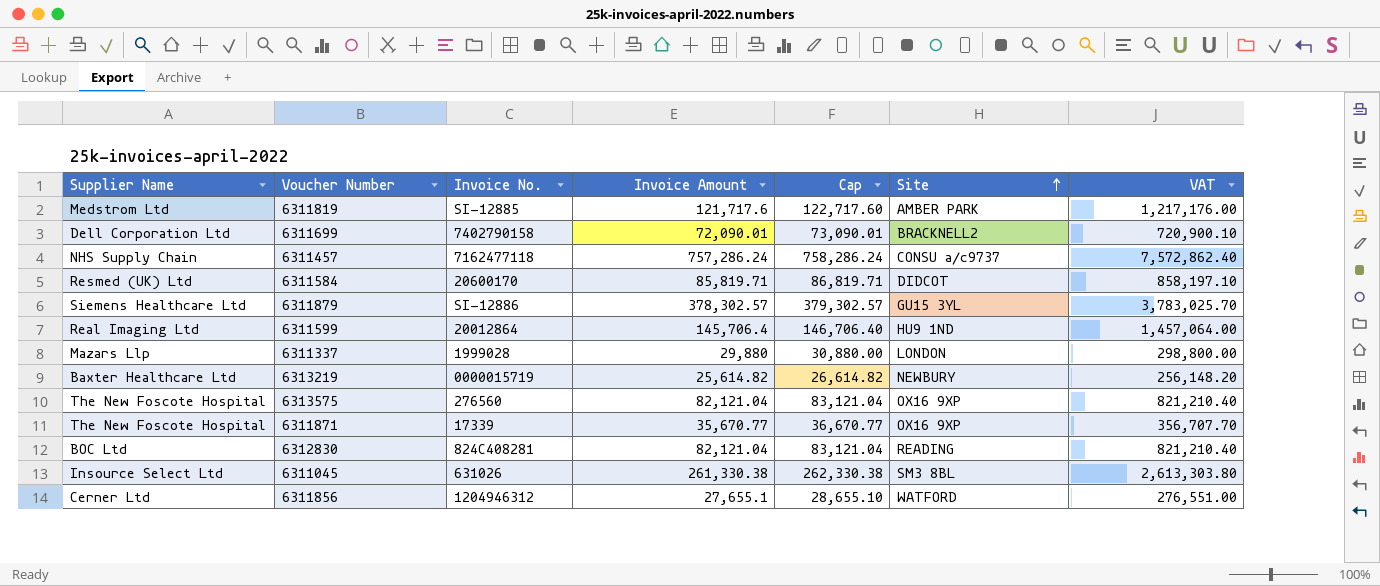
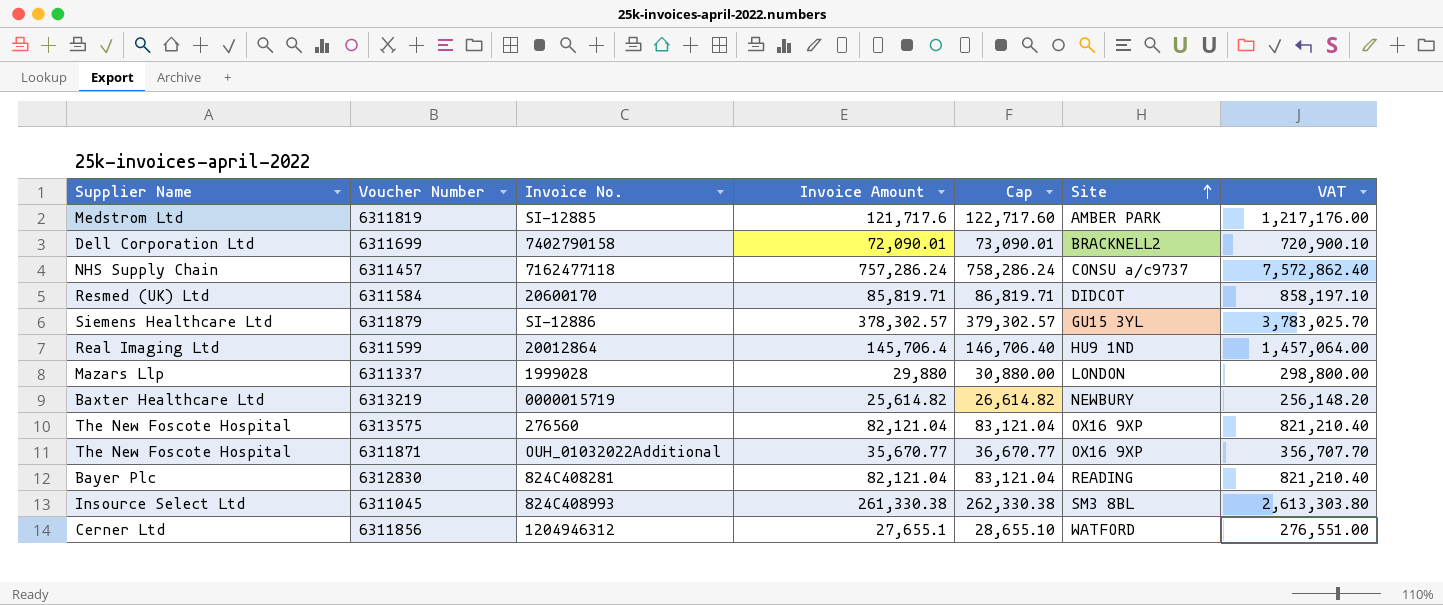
6311871 | Invoice No.: 17339 -> OUH_01032022Additional
6312830 | Supplier Name: BOC Ltd -> Bayer Plc
6311045 | Invoice No.: 631026 -> 824C408993

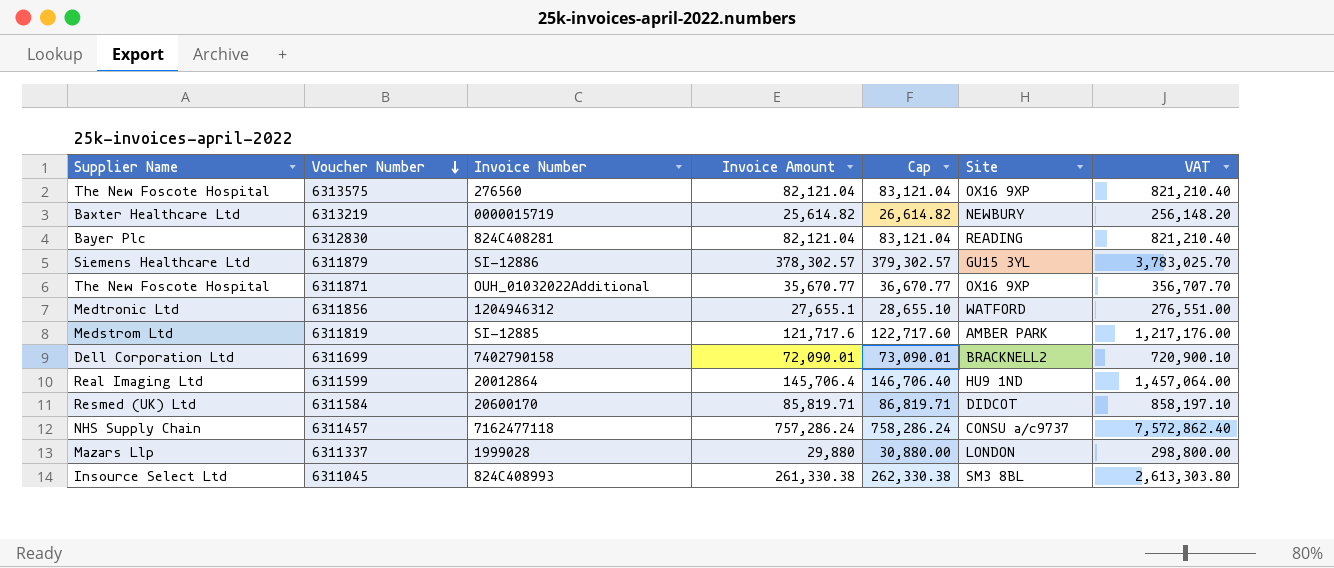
row order: Site ascending -> Voucher Number descending
column name: Invoice No. -> Invoice Number
6311856 | Supplier Name: Cerner Ltd -> Medtronic Ltd

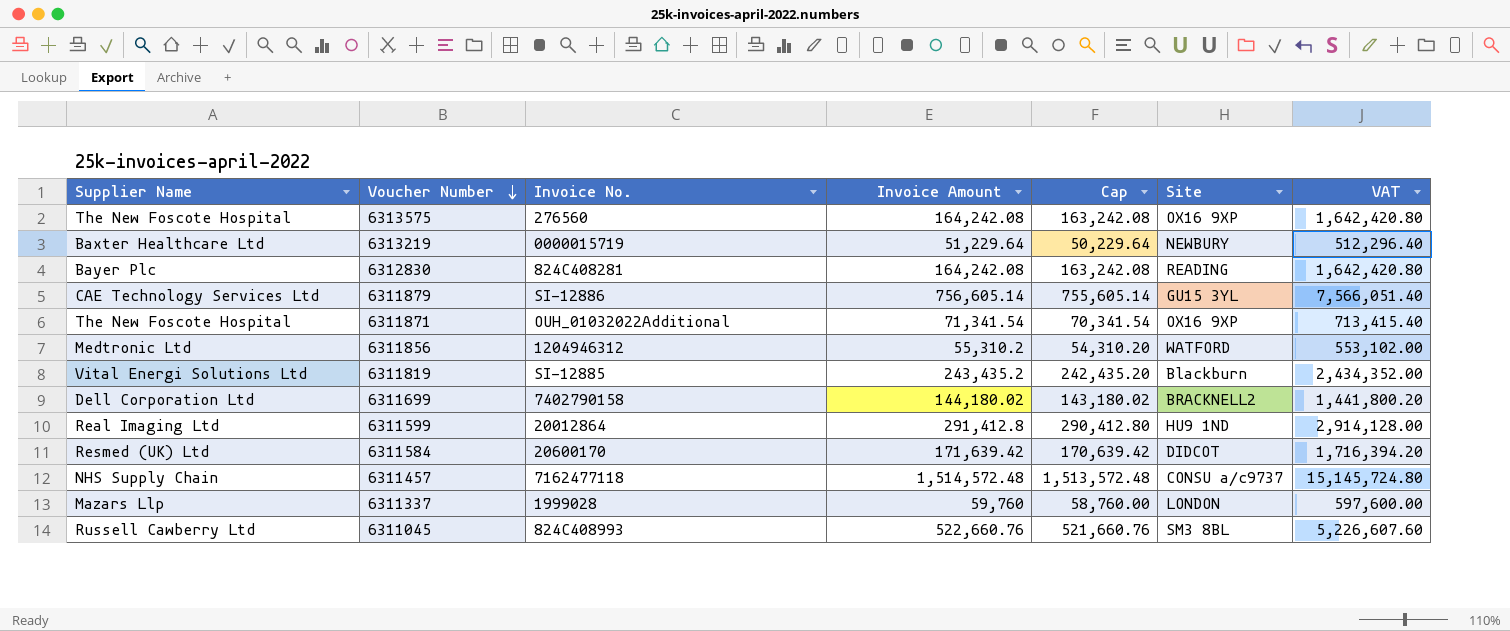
column name: Invoice Number -> Invoice No.
column Cap | formula: [Invoice Amount] + 1000 -> [Invoice Amount] - 1000
6313575 | Invoice Amount: 82,121.04 -> 164,242.08
6313575 | VAT: 821,210.40 -> 1,642,420.80
6313219 | Invoice Amount: 25,614.82 -> 51,229.64
6313219 | VAT: 256,148.20 -> 512,296.40
6312830 | Invoice Amount: 82,121.04 -> 164,242.08
6312830 | VAT: 821,210.40 -> 1,642,420.80
6311879 | Supplier Name: Siemens Healthcare Ltd -> CAE Technology Services Ltd
6311879 | Invoice Amount: 378,302.57 -> 756,605.14
6311879 | VAT: 3,783,025.70 -> 7,566,051.40
6311871 | Invoice Amount: 35,670.77 -> 71,341.54
6311871 | VAT: 356,707.70 -> 713,415.40
6311856 | Invoice Amount: 27,655.1 -> 55,310.2
6311856 | VAT: 276,551.00 -> 553,102.00
6311819 | Supplier Name: Medstrom Ltd -> Vital Energi Solutions Ltd
6311819 | Invoice Amount: 121,717.6 -> 243,435.2
6311819 | Site: AMBER PARK -> Blackburn
6311819 | VAT: 1,217,176.00 -> 2,434,352.00
6311699 | Invoice Amount: 72,090.01 -> 144,180.02
6311699 | VAT: 720,900.10 -> 1,441,800.20
6311599 | Invoice Amount: 145,706.4 -> 291,412.8
6311599 | VAT: 1,457,064.00 -> 2,914,128.00
6311584 | Invoice Amount: 85,819.71 -> 171,639.42
6311584 | VAT: 858,197.10 -> 1,716,394.20
6311457 | Invoice Amount: 757,286.24 -> 1,514,572.48
6311457 | VAT: 7,572,862.40 -> 15,145,724.80
6311337 | Invoice Amount: 29,880 -> 59,760
6311337 | VAT: 298,800.00 -> 597,600.00
6311045 | Supplier Name: Insource Select Ltd -> Russell Cawberry Ltd
6311045 | Invoice Amount: 261,330.38 -> 522,660.76
6311045 | VAT: 2,613,303.80 -> 5,226,607.60

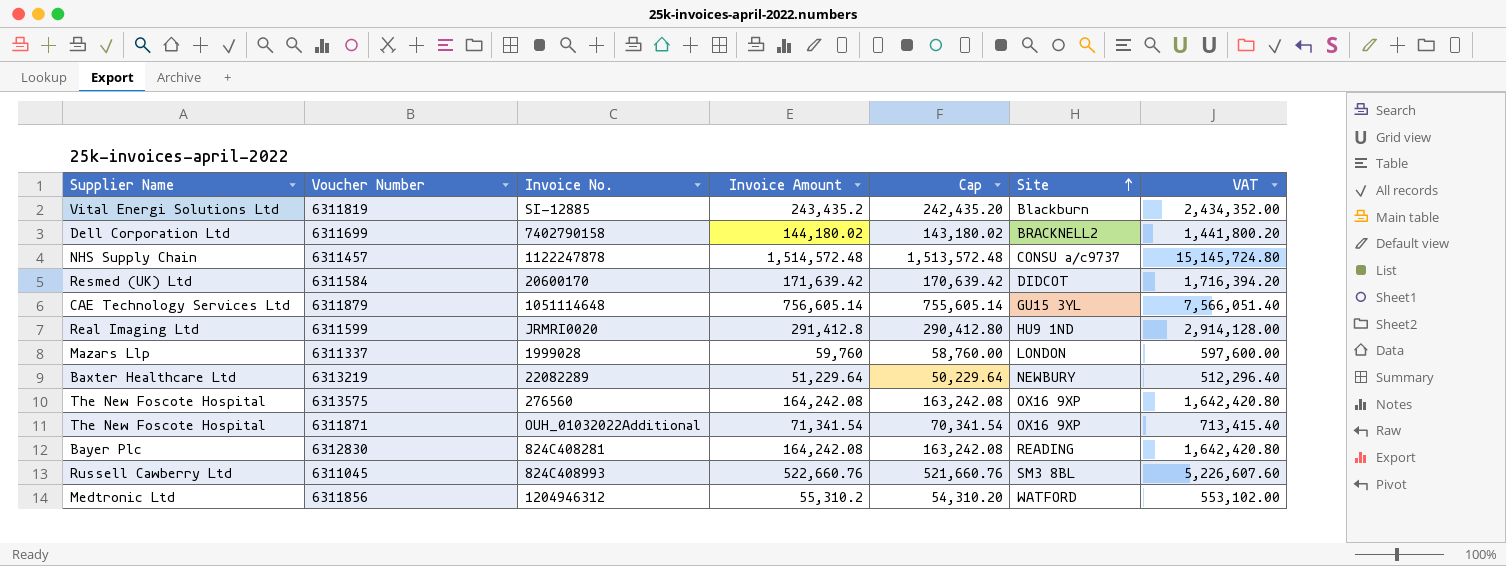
row order: Voucher Number descending -> Site ascending
6311457 | Invoice No.: 7162477118 -> 1122247878
6311879 | Invoice No.: SI-12886 -> 1051114648
6311599 | Invoice No.: 20012864 -> JRMRI0020
6313219 | Invoice No.: 0000015719 -> 22082289

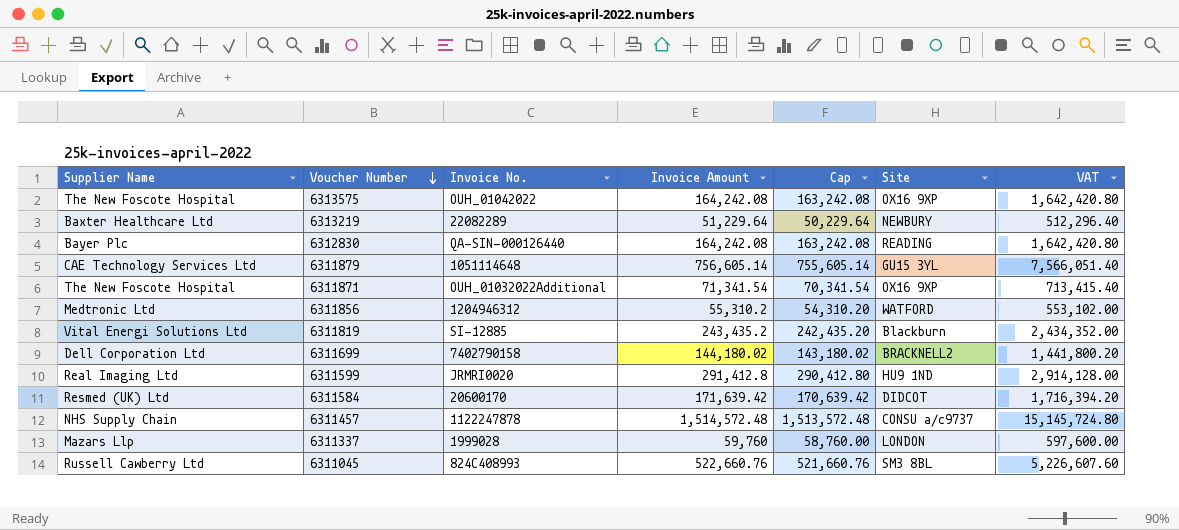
row order: Site ascending -> Voucher Number descending
6313575 | Invoice No.: 276560 -> OUH_01042022
6312830 | Invoice No.: 824C408281 -> QA-SIN-000126440

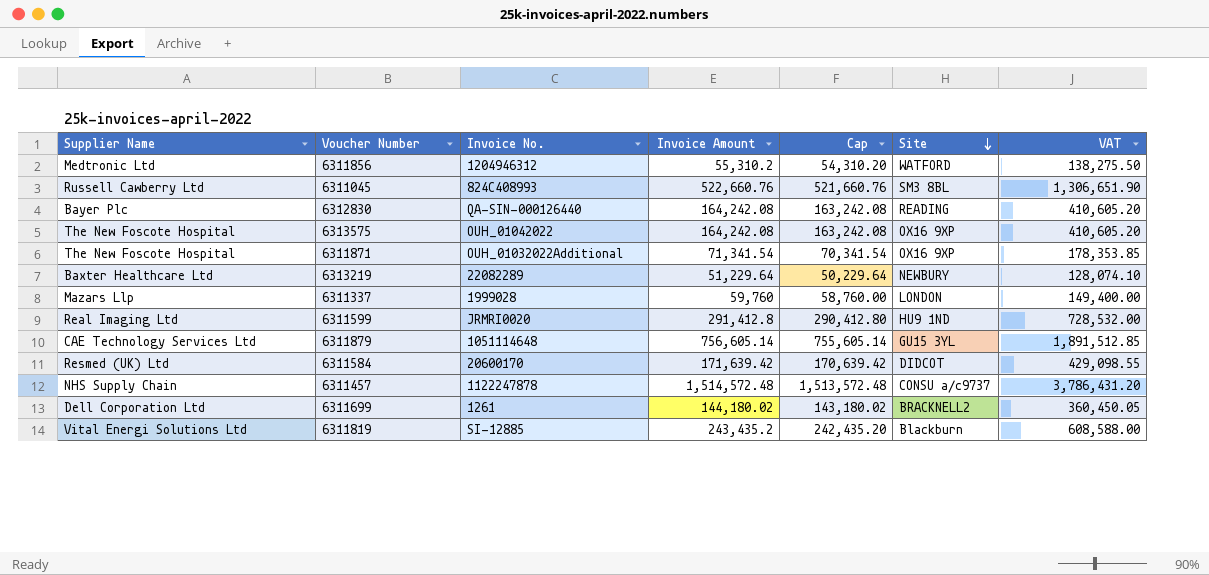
row order: Voucher Number descending -> Site descending
column VAT | formula: [Invoice Amount] * 10 -> [Invoice Amount] * 2.5
6311699 | Invoice No.: 7402790158 -> 1261

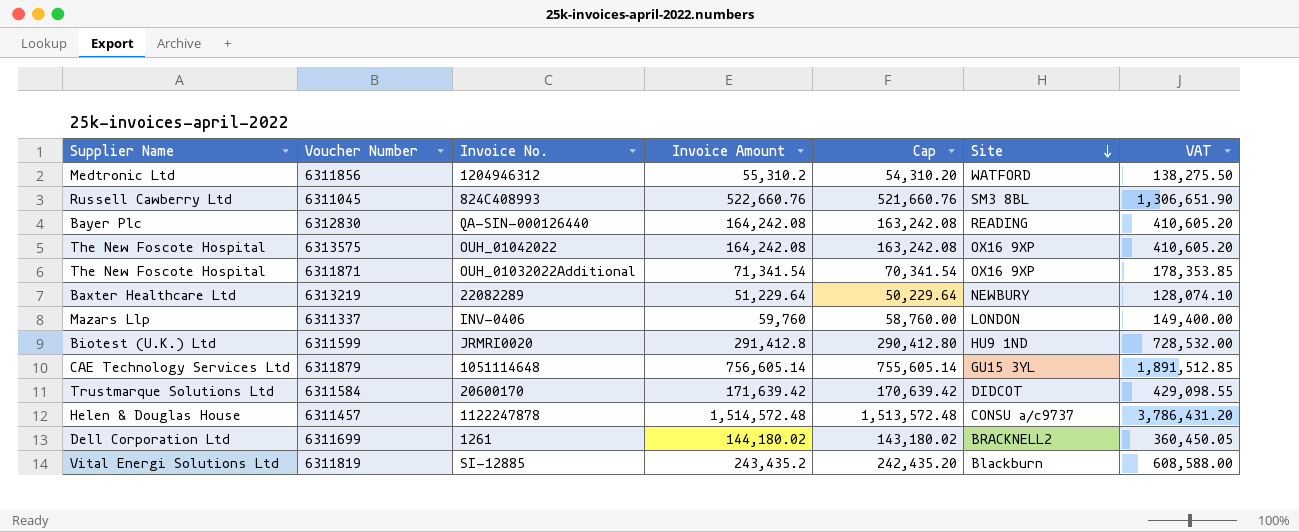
6311337 | Invoice No.: 1999028 -> INV-0406
6311599 | Supplier Name: Real Imaging Ltd -> Biotest (U.K.) Ltd
6311584 | Supplier Name: Resmed (UK) Ltd -> Trustmarque Solutions Ltd
6311457 | Supplier Name: NHS Supply Chain -> Helen & Douglas House

